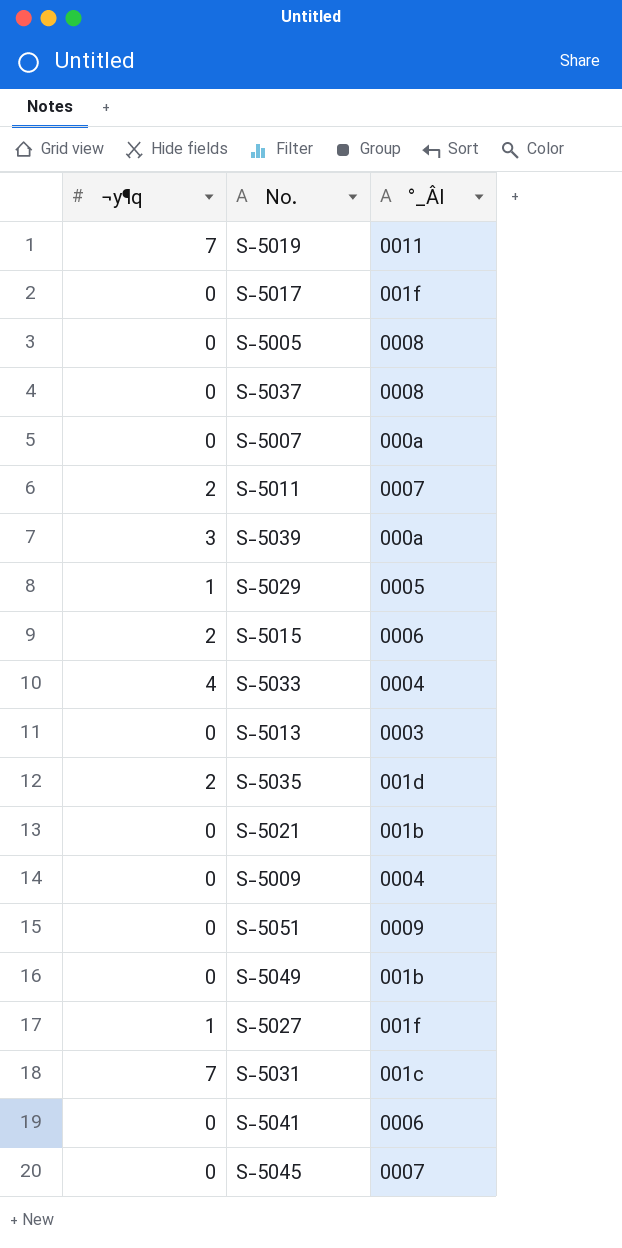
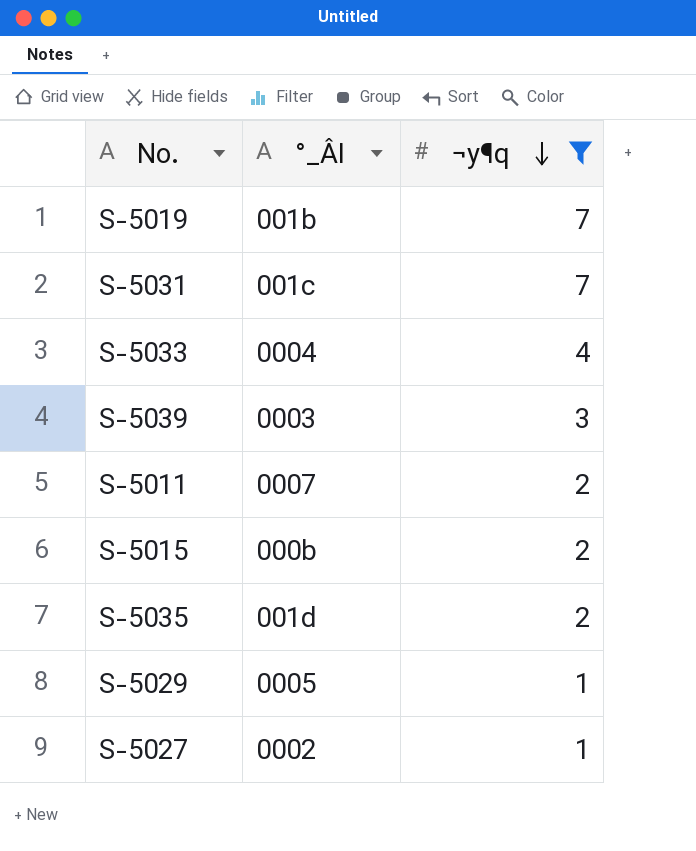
filter: none -> ¬y¶q != 0
row order: none -> ¬y¶q descending
column ¬y¶q | position: 1 -> 3
S-5019 | °_ÂI: 0011 -> 001b
S-5039 | °_ÂI: 000a -> 0003
S-5015 | °_ÂI: 0006 -> 000b
S-5027 | °_ÂI: 001f -> 0002

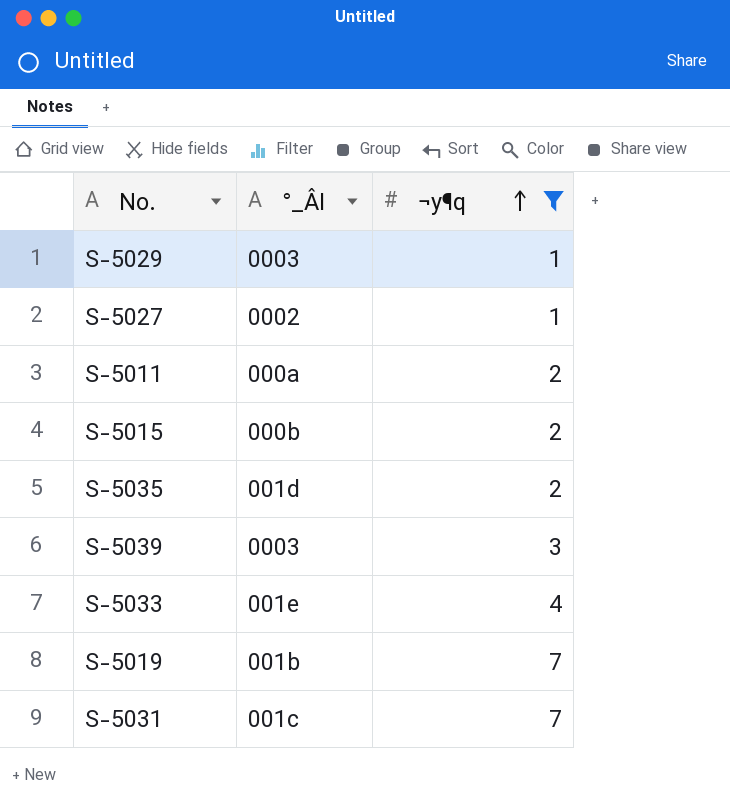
row order: ¬y¶q descending -> ¬y¶q ascending
S-5029 | °_ÂI: 0005 -> 0003
S-5011 | °_ÂI: 0007 -> 000a
S-5033 | °_ÂI: 0004 -> 001e

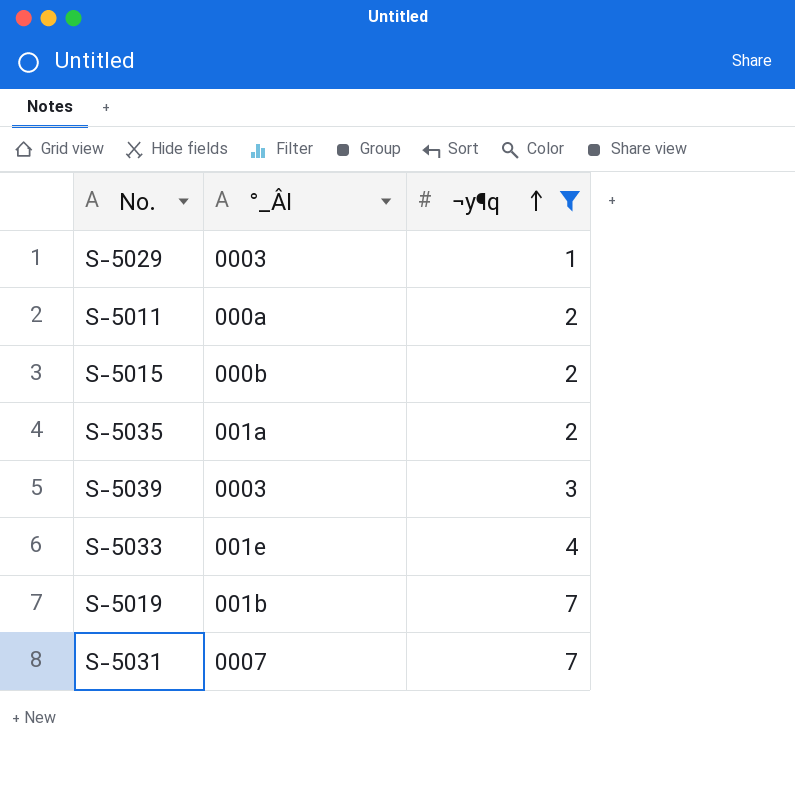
row S-5027: 0002 | 1 -> none
S-5035 | °_ÂI: 001d -> 001a
S-5031 | °_ÂI: 001c -> 0007

